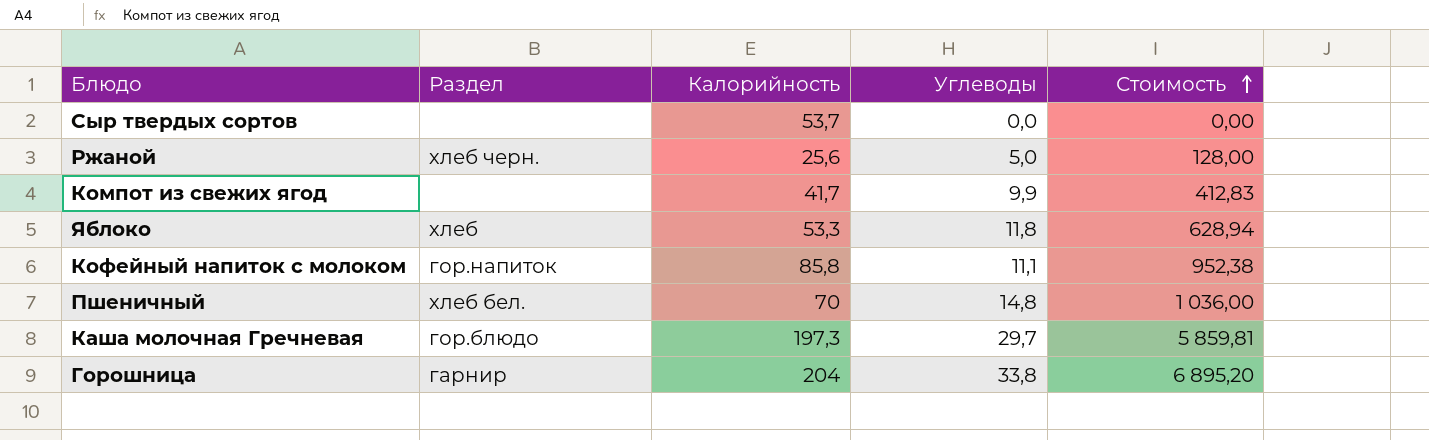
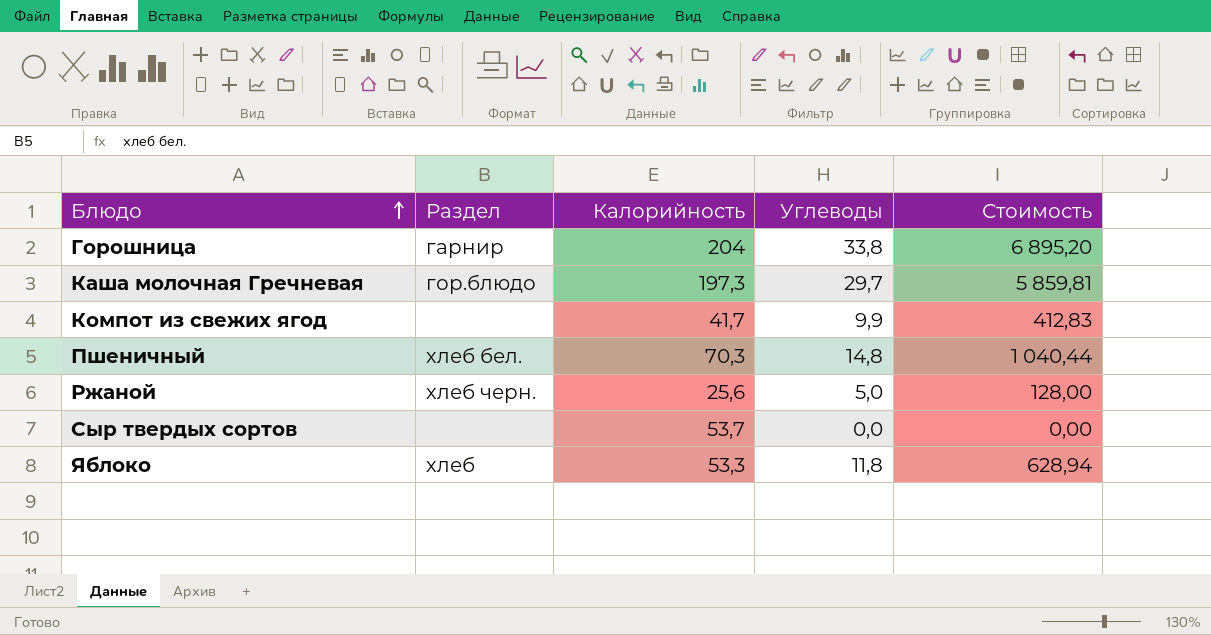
row order: Стоимость ascending -> Блюдо ascending
row Кофейный напиток с молоком: гор.напиток | 85,8 | 11,1 | 952,38 -> none
Пшеничный | Калорийность: 70 -> 70,3
Пшеничный | Стоимость: 1 036,00 -> 1 040,44

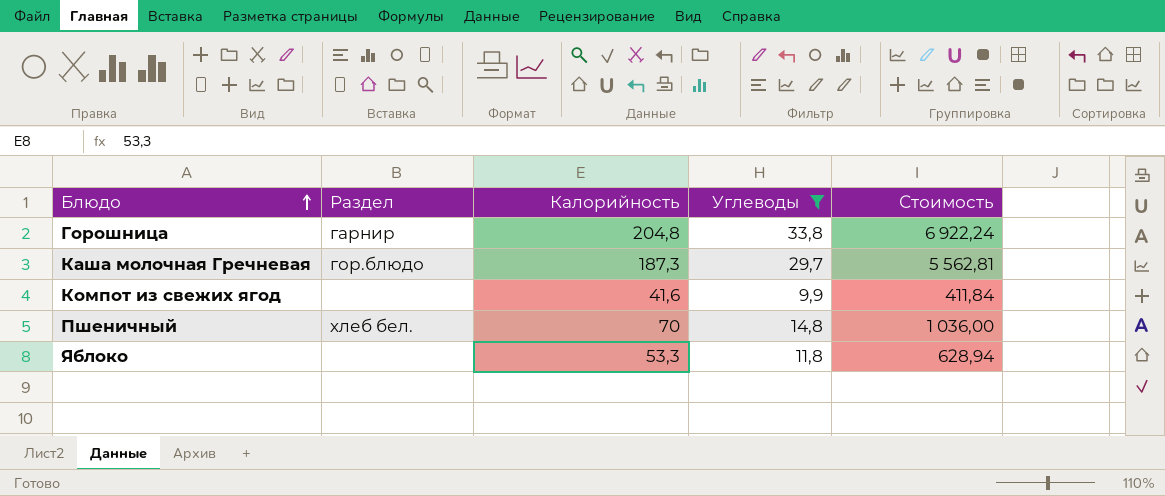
filter: none -> Углеводы >= 9,9
Горошница | Калорийность: 204 -> 204,8
Горошница | Стоимость: 6 895,20 -> 6 922,24
Каша молочная Гречневая | Калорийность: 197,3 -> 187,3
Каша молочная Гречневая | Стоимость: 5 859,81 -> 5 562,81
Компот из свежих ягод | Калорийность: 41,7 -> 41,6
Компот из свежих ягод | Стоимость: 412,83 -> 411,84
Пшеничный | Калорийность: 70,3 -> 70
Пшеничный | Стоимость: 1 040,44 -> 1 036,00
Яблоко | Раздел: хлеб -> none

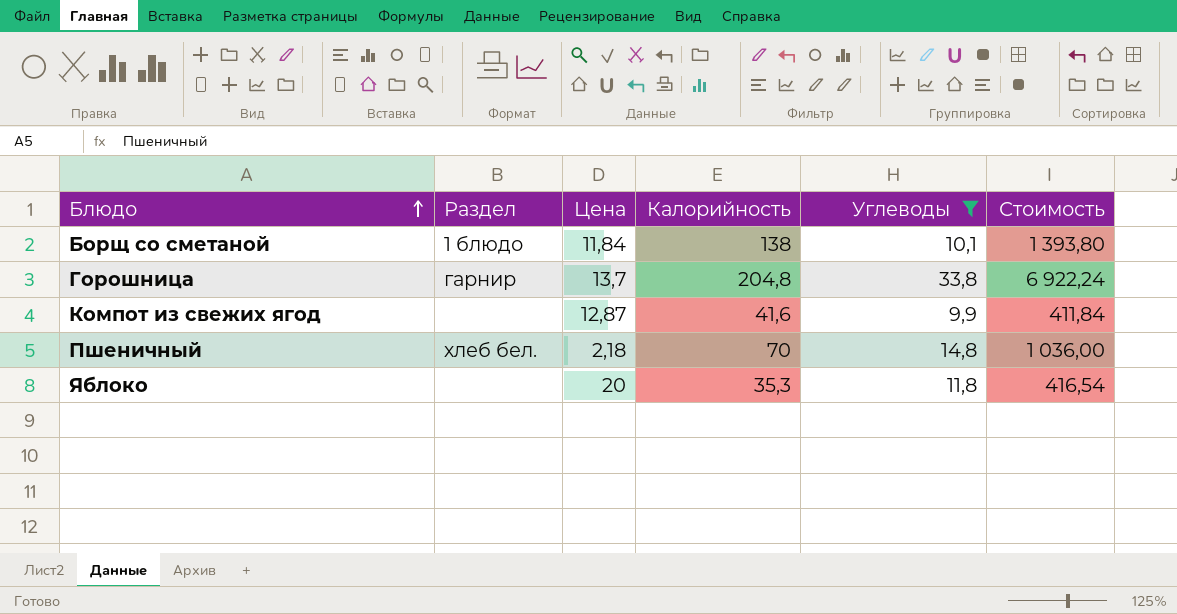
column Цена | position: none -> 3
row Каша молочная Гречневая: гор.блюдо | 187,3 | 29,7 | 5 562,81 -> none
row Борщ со сметаной: none -> 1 блюдо | 11,84 | 138 | 10,1 | 1 393,80
Яблоко | Калорийность: 53,3 -> 35,3
Яблоко | Стоимость: 628,94 -> 416,54

